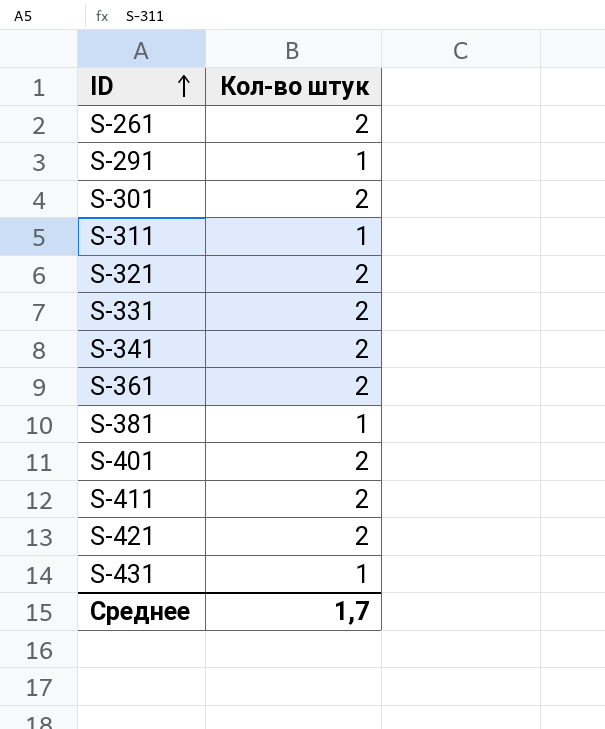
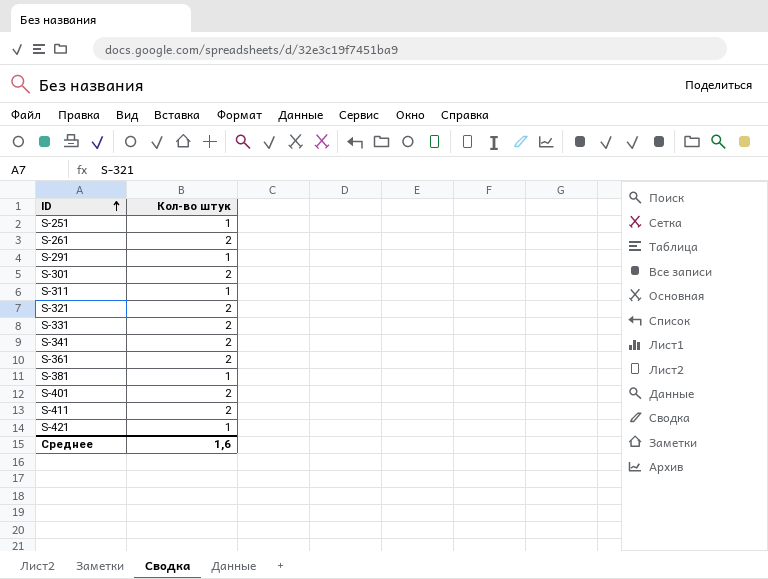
row S-431: 1 -> none
row S-251: none -> 1
S-421 | Кол-во штук: 2 -> 1
Среднее | Кол-во штук: 1,7 -> 1,6

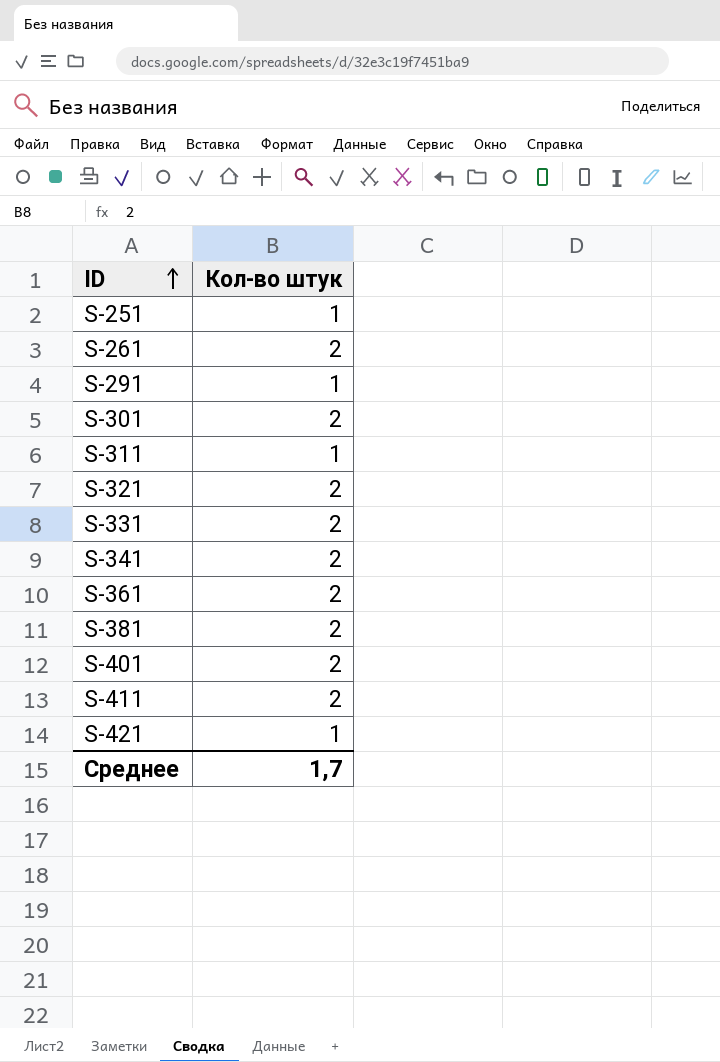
S-381 | Кол-во штук: 1 -> 2
Среднее | Кол-во штук: 1,6 -> 1,7

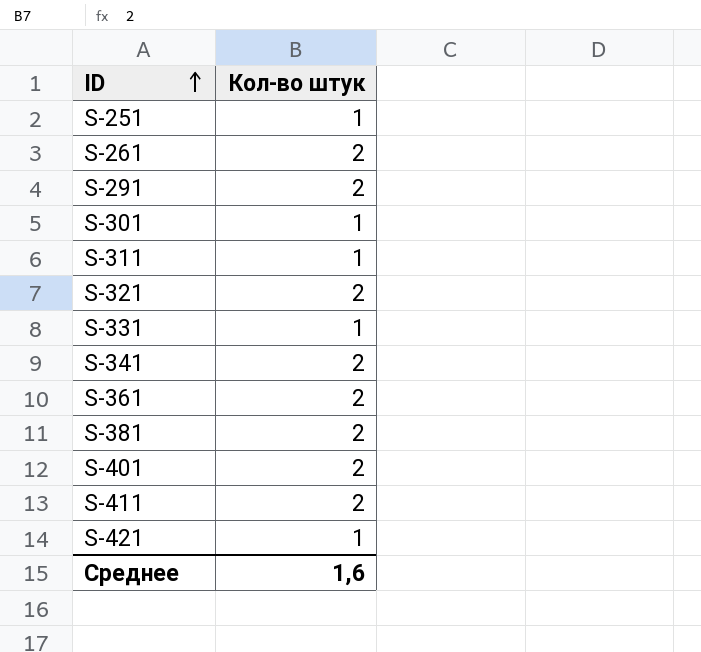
S-291 | Кол-во штук: 1 -> 2
S-301 | Кол-во штук: 2 -> 1
S-331 | Кол-во штук: 2 -> 1
Среднее | Кол-во штук: 1,7 -> 1,6

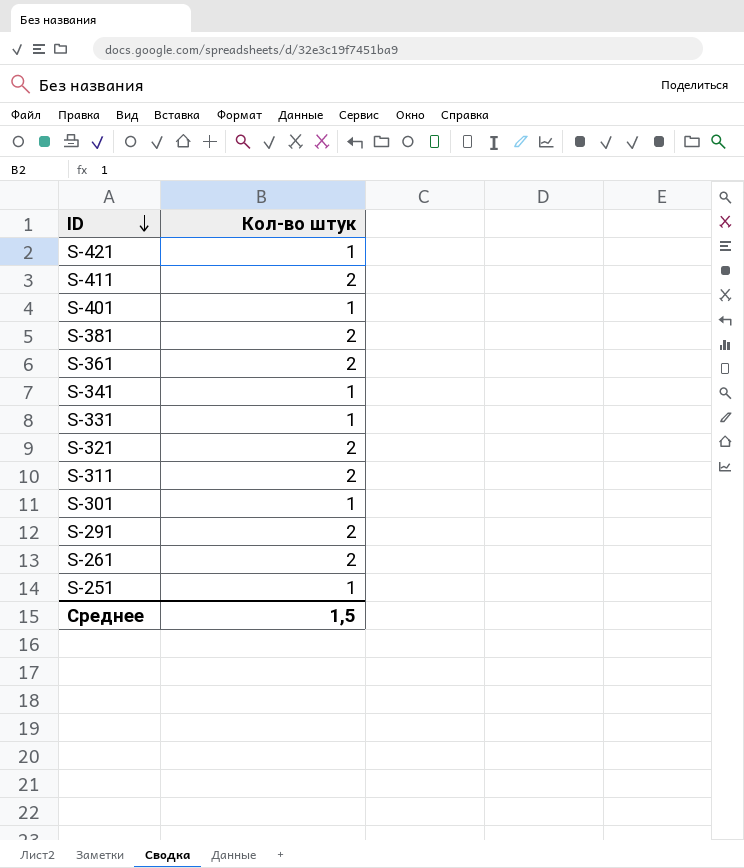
row order: ID ascending -> ID descending
S-401 | Кол-во штук: 2 -> 1
S-341 | Кол-во штук: 2 -> 1
S-311 | Кол-во штук: 1 -> 2
Среднее | Кол-во штук: 1,6 -> 1,5

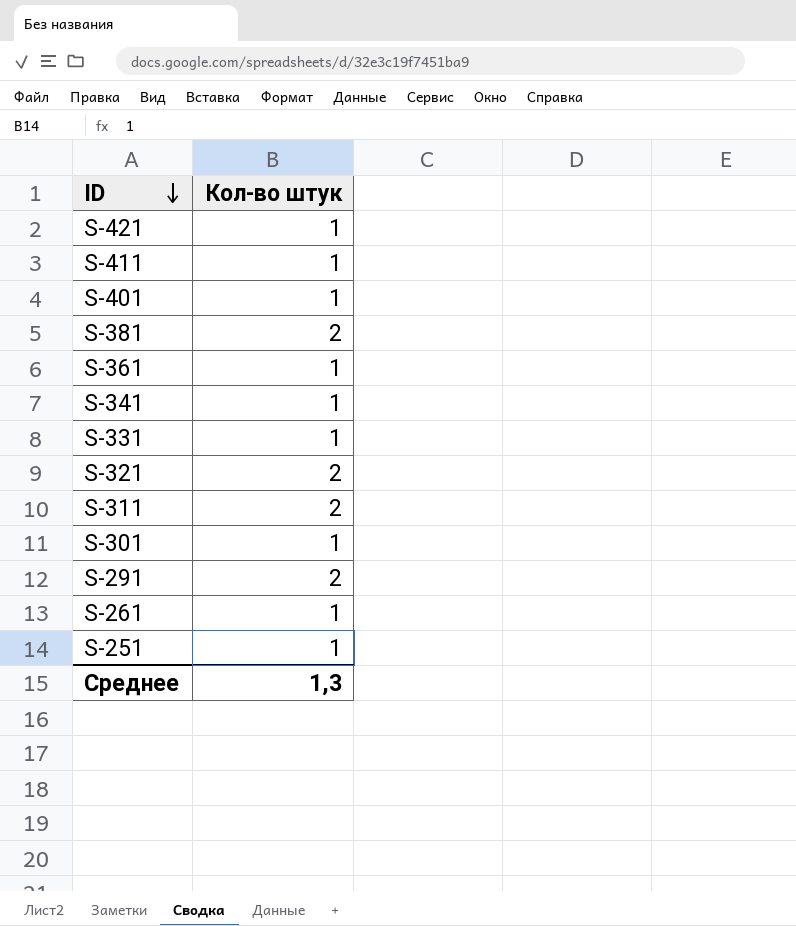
S-411 | Кол-во штук: 2 -> 1
S-361 | Кол-во штук: 2 -> 1
S-261 | Кол-во штук: 2 -> 1
Среднее | Кол-во штук: 1,5 -> 1,3

